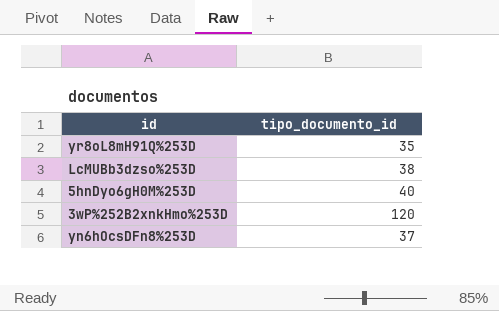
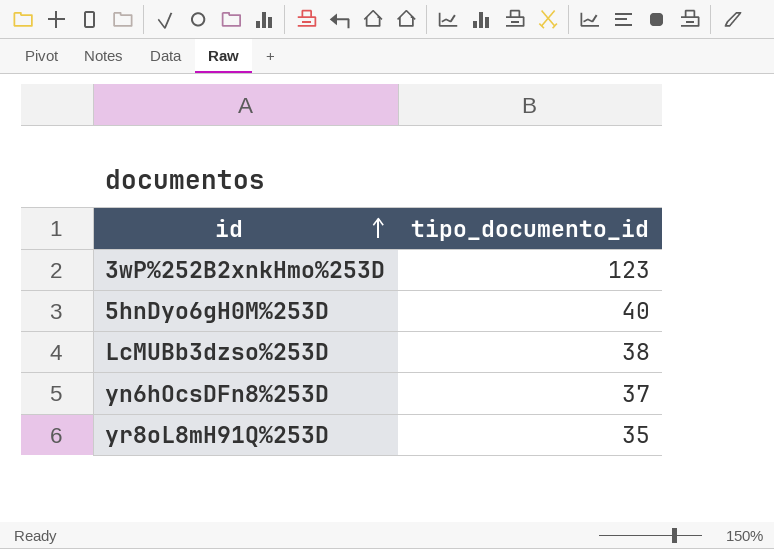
row order: none -> id ascending
3wP%252B2xnkHmo%253D | tipo_documento_id: 120 -> 123

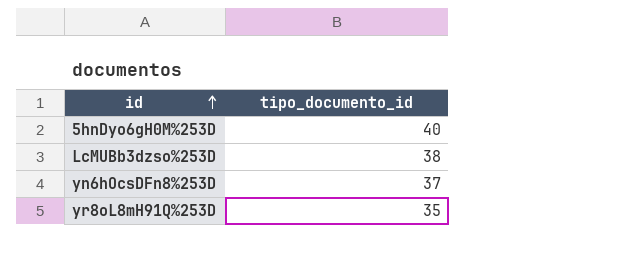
row 3wP%252B2xnkHmo%253D: 123 -> none

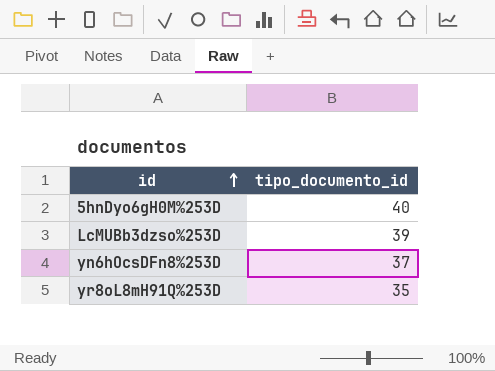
LcMUBb3dzso%253D | tipo_documento_id: 38 -> 39

